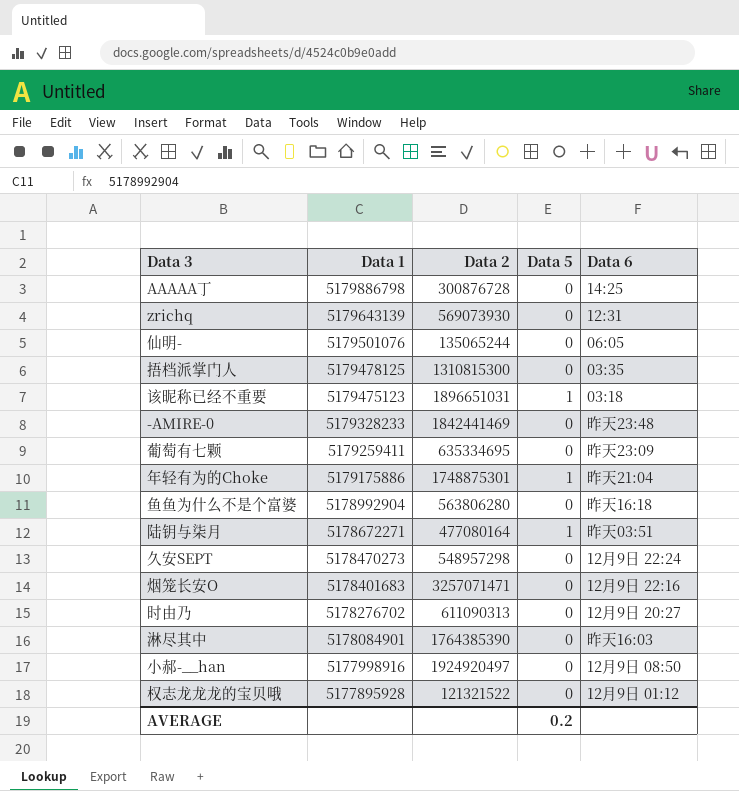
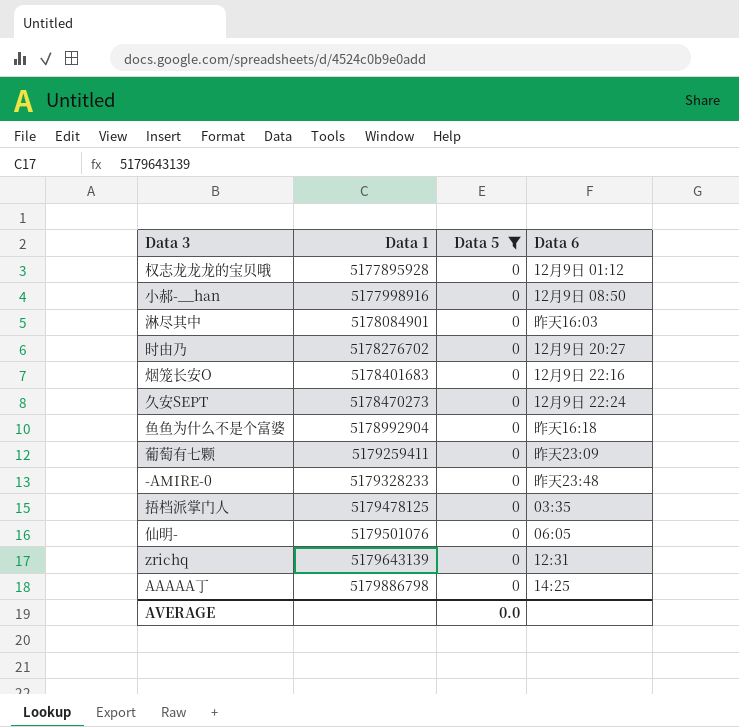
filter: none -> Data 5 = 0
row order: Data 1 descending -> Data 1 ascending
column Data 2 | position: 3 -> none
AVERAGE | Data 5: 0.2 -> 0.0

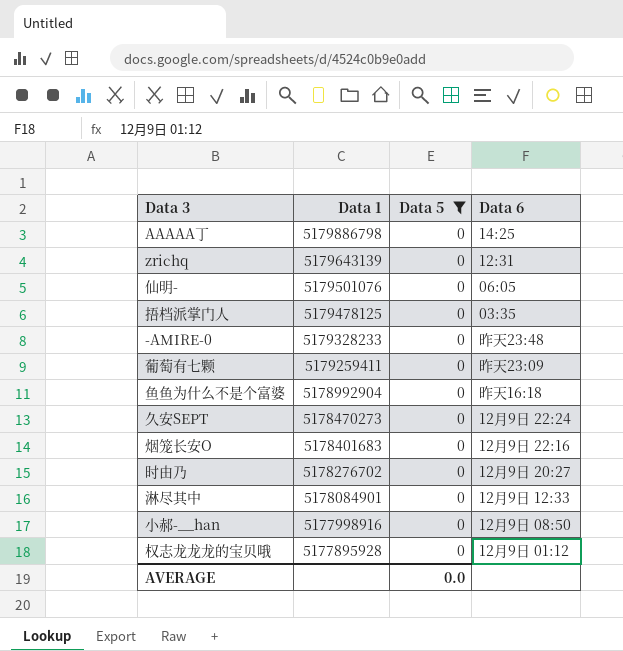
row order: Data 1 ascending -> Data 1 descending
淋尽其中 | Data 6: 昨天16:03 -> 12月9日 12:33

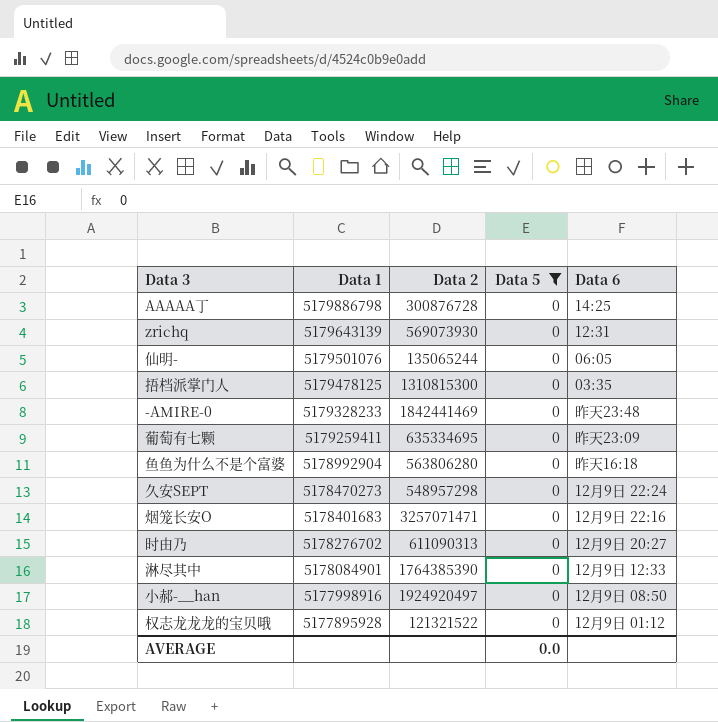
column Data 2 | position: none -> 3

